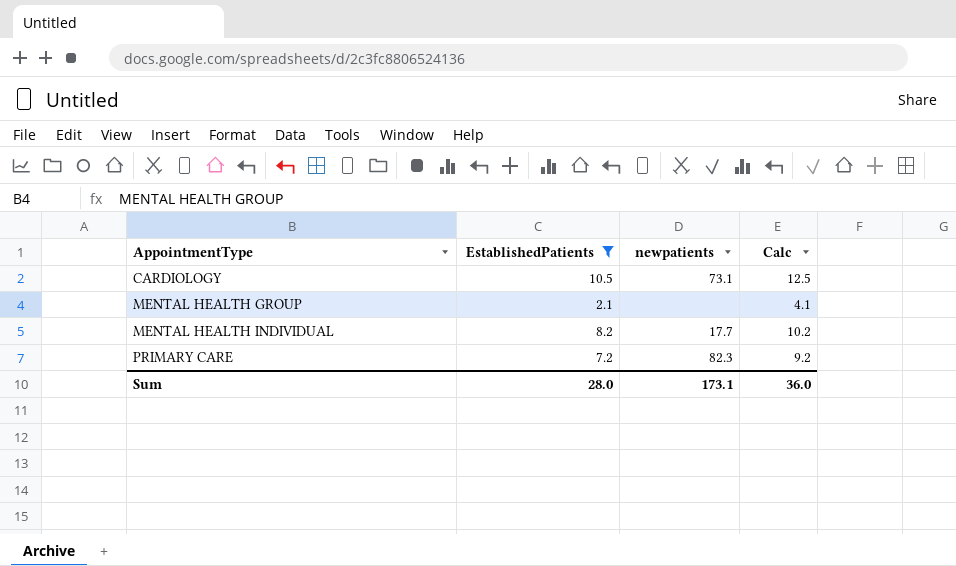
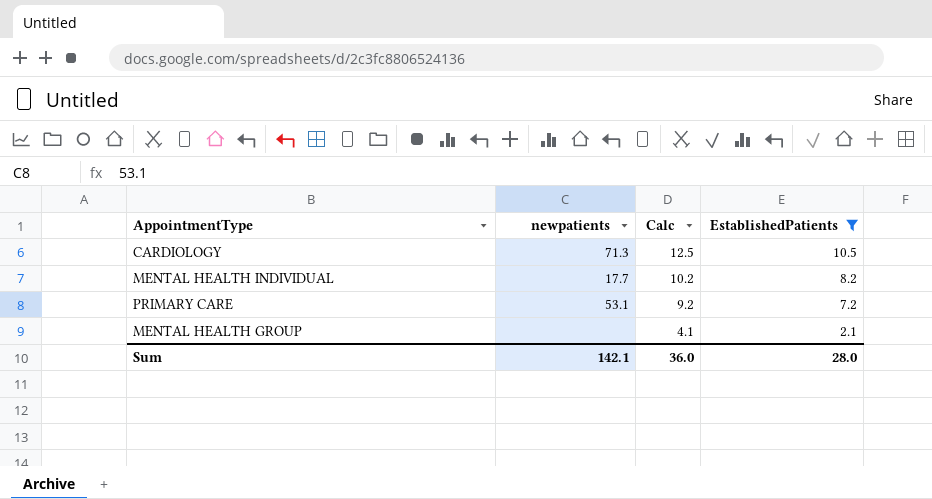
row order: AppointmentType ascending -> Calc descending
column EstablishedPatients | position: 2 -> 4
CARDIOLOGY | newpatients: 73.1 -> 71.3
PRIMARY CARE | newpatients: 82.3 -> 53.1
Sum | newpatients: 173.1 -> 142.1

